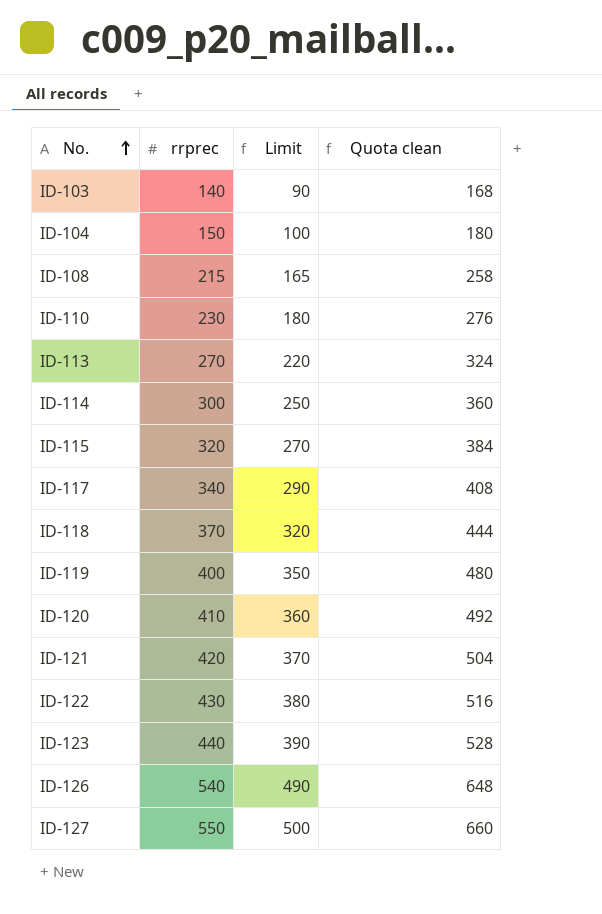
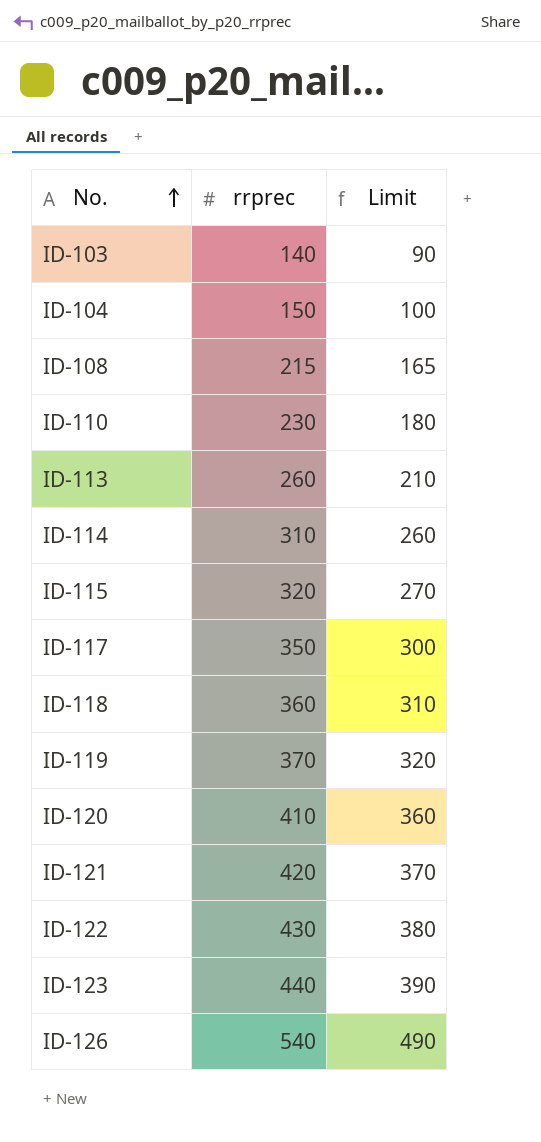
column Quota clean | formula: [rrprec] * 1.2 -> none
row ID-127: 550 | 500 | 660 -> none
ID-113 | rrprec: 270 -> 260
ID-113 | Limit: 220 -> 210
ID-114 | rrprec: 300 -> 310
ID-114 | Limit: 250 -> 260
ID-117 | rrprec: 340 -> 350
ID-117 | Limit: 290 -> 300
ID-118 | rrprec: 370 -> 360
ID-118 | Limit: 320 -> 310
ID-119 | rrprec: 400 -> 370
ID-119 | Limit: 350 -> 320

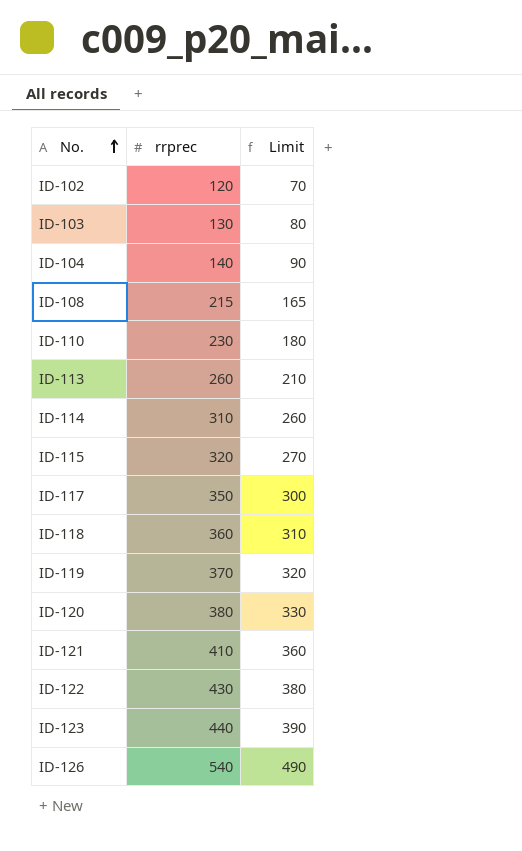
row ID-102: none -> 120 | 70
ID-103 | rrprec: 140 -> 130
ID-103 | Limit: 90 -> 80
ID-104 | rrprec: 150 -> 140
ID-104 | Limit: 100 -> 90
ID-120 | rrprec: 410 -> 380
ID-120 | Limit: 360 -> 330
ID-121 | rrprec: 420 -> 410
ID-121 | Limit: 370 -> 360

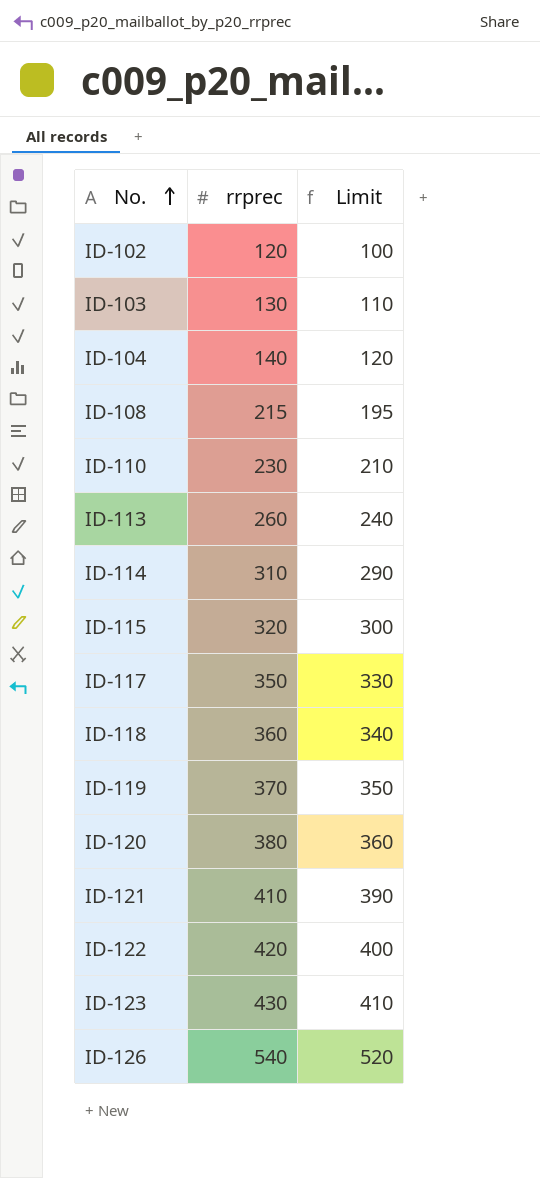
column Limit | formula: [rrprec] - 50 -> [rrprec] - 20
ID-122 | rrprec: 430 -> 420
ID-123 | rrprec: 440 -> 430

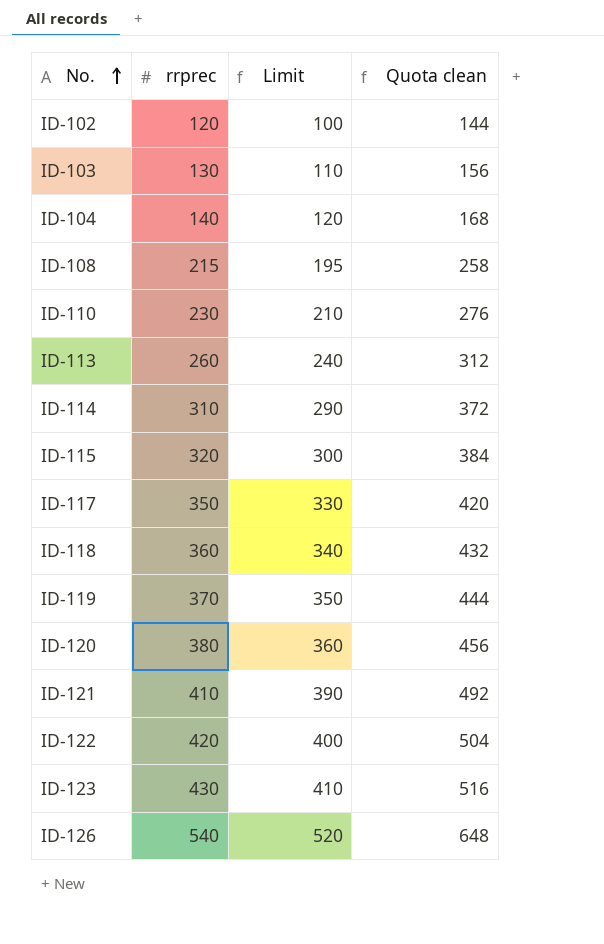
column Quota clean | formula: none -> [rrprec] * 1.2

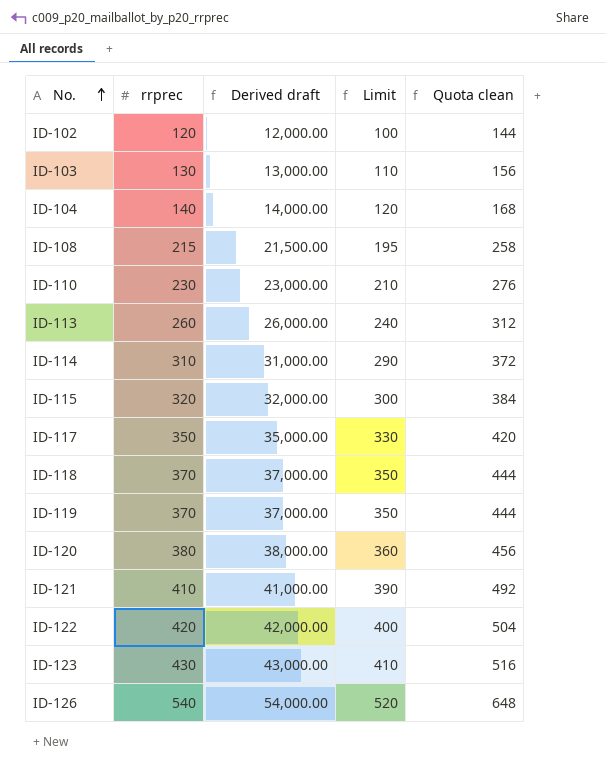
column Derived draft | formula: none -> [rrprec] * 100
ID-118 | rrprec: 360 -> 370
ID-118 | Limit: 340 -> 350
ID-118 | Quota clean: 432 -> 444

